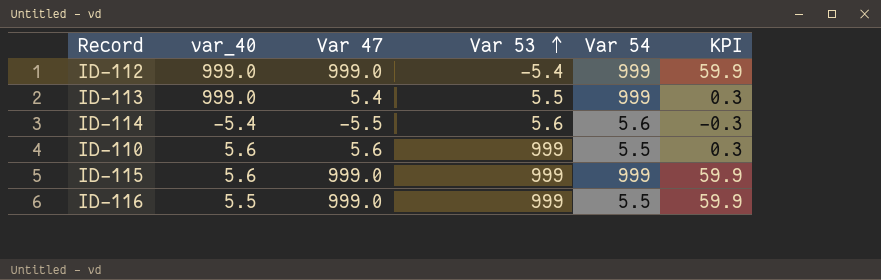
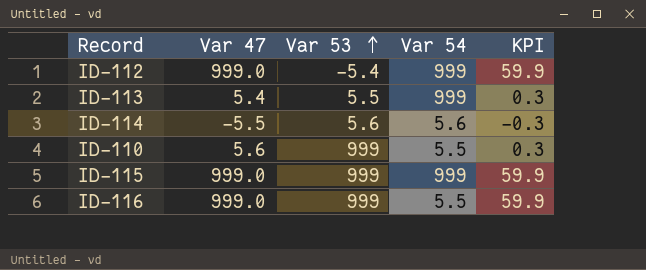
column var_40 | position: 2 -> none

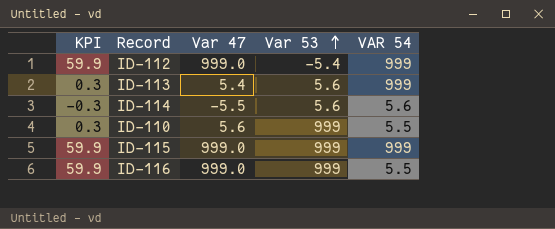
column KPI | position: 5 -> 1
column name: Var 54 -> VAR 54
ID-113 | Var 53: 5.5 -> 5.6

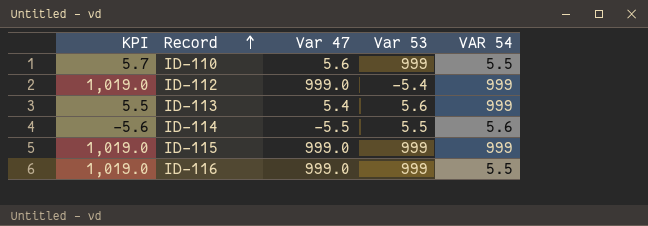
row order: Var 53 ascending -> Record ascending
column KPI | formula: [Var 47] * 0.06 -> [Var 47] * 1.02
ID-114 | Var 53: 5.6 -> 5.5

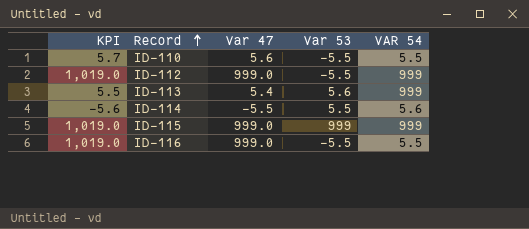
ID-110 | Var 53: 999 -> -5.5
ID-112 | Var 53: -5.4 -> -5.5
ID-116 | Var 53: 999 -> -5.5

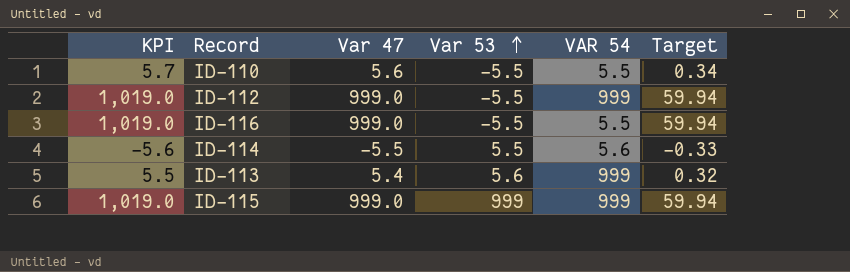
row order: Record ascending -> Var 53 ascending
column Target | formula: none -> [Var 47] * 0.06

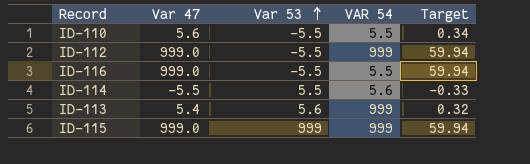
column KPI | formula: [Var 47] * 1.02 -> none

